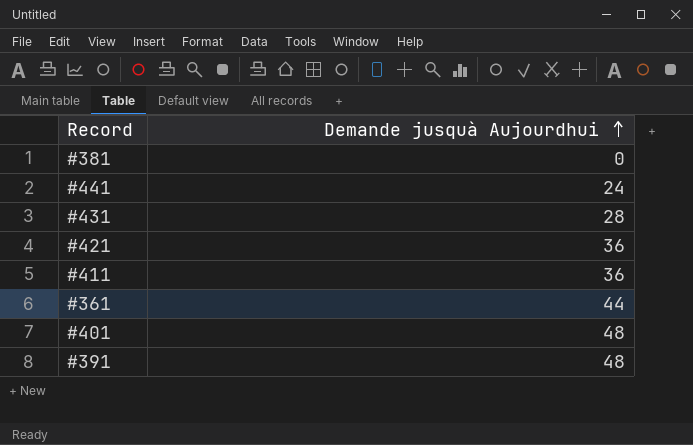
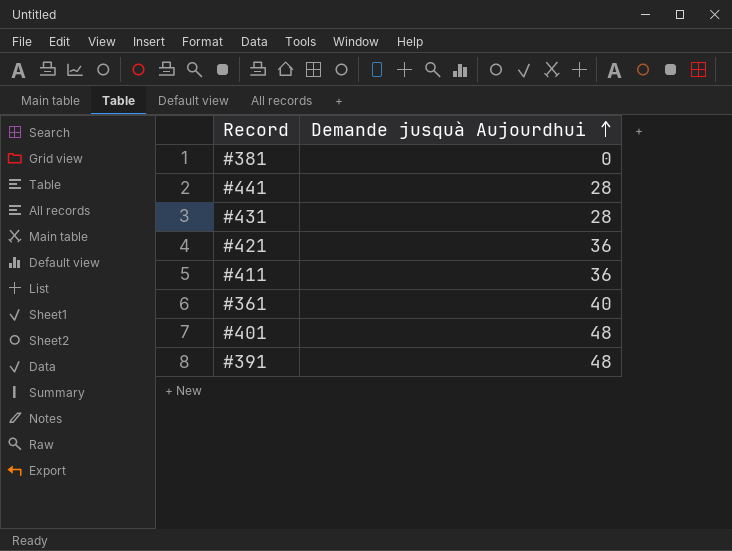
#441 | Demande jusquà Aujourdhui: 24 -> 28
#361 | Demande jusquà Aujourdhui: 44 -> 40

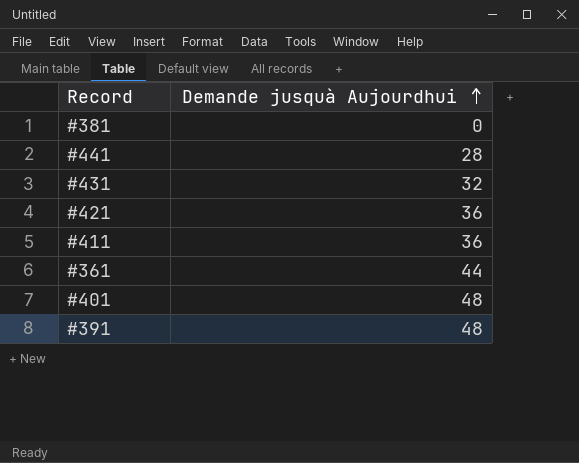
#431 | Demande jusquà Aujourdhui: 28 -> 32
#361 | Demande jusquà Aujourdhui: 40 -> 44

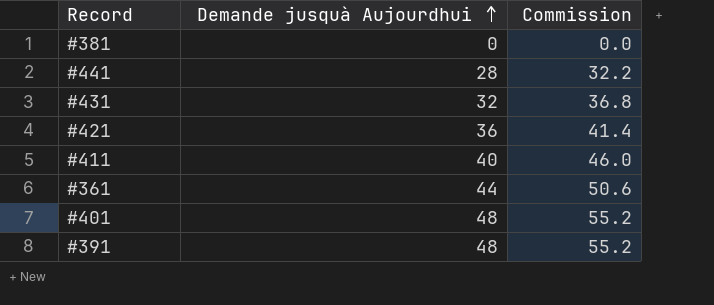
column Commission | formula: none -> [Demande jusquà Aujourdhui] * 1.15
#411 | Demande jusquà Aujourdhui: 36 -> 40

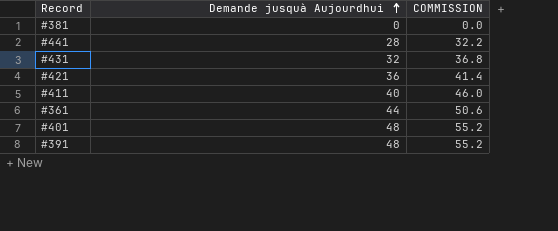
column name: Commission -> COMMISSION

